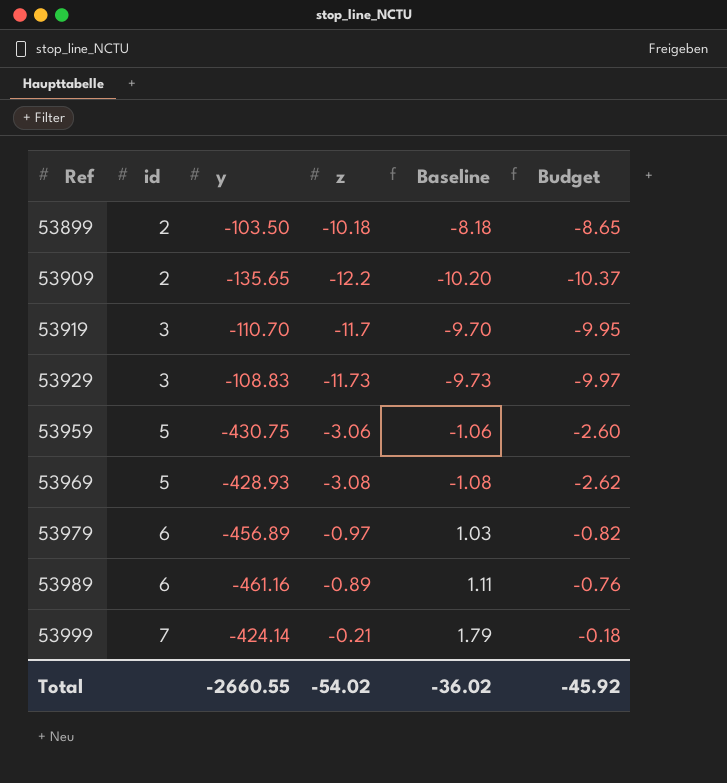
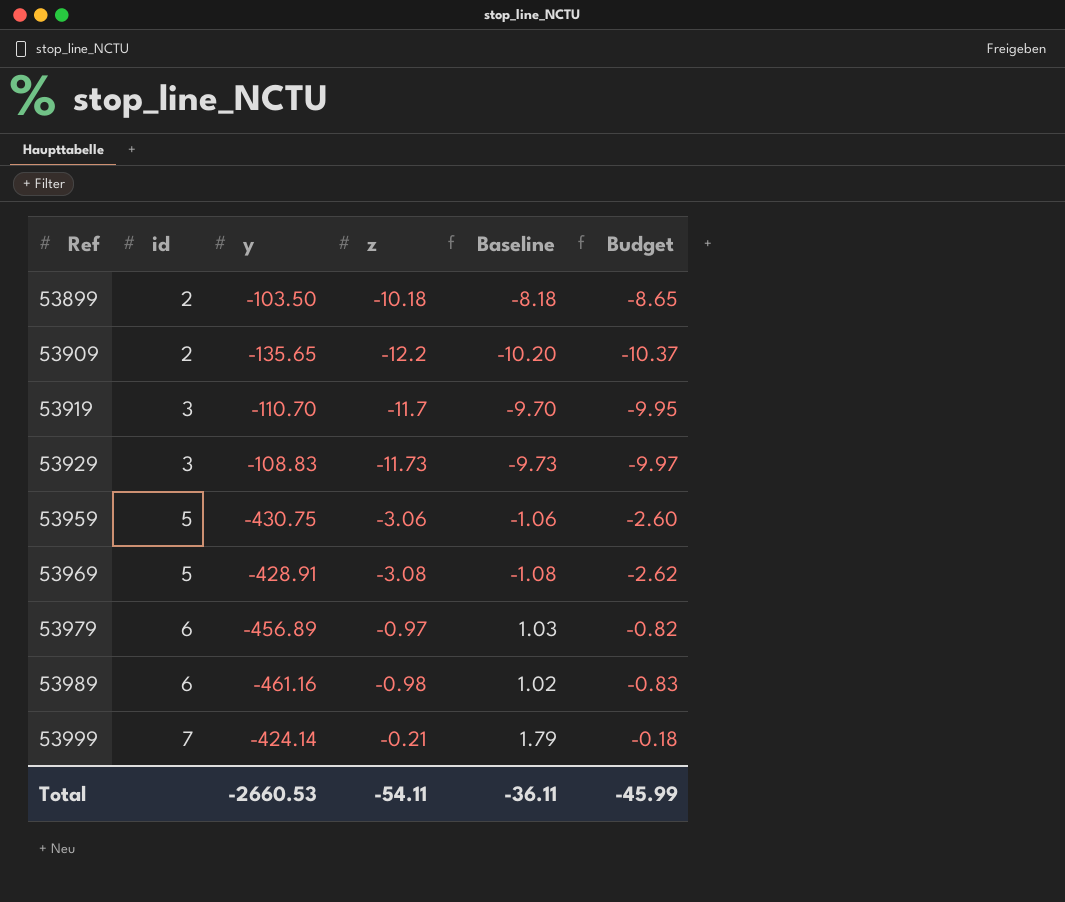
53969 | y: -428.93 -> -428.91
53989 | z: -0.89 -> -0.98
53989 | Baseline: 1.11 -> 1.02
53989 | Budget: -0.76 -> -0.83
Total | y: -2660.55 -> -2660.53
Total | z: -54.02 -> -54.11
Total | Baseline: -36.02 -> -36.11
Total | Budget: -45.92 -> -45.99

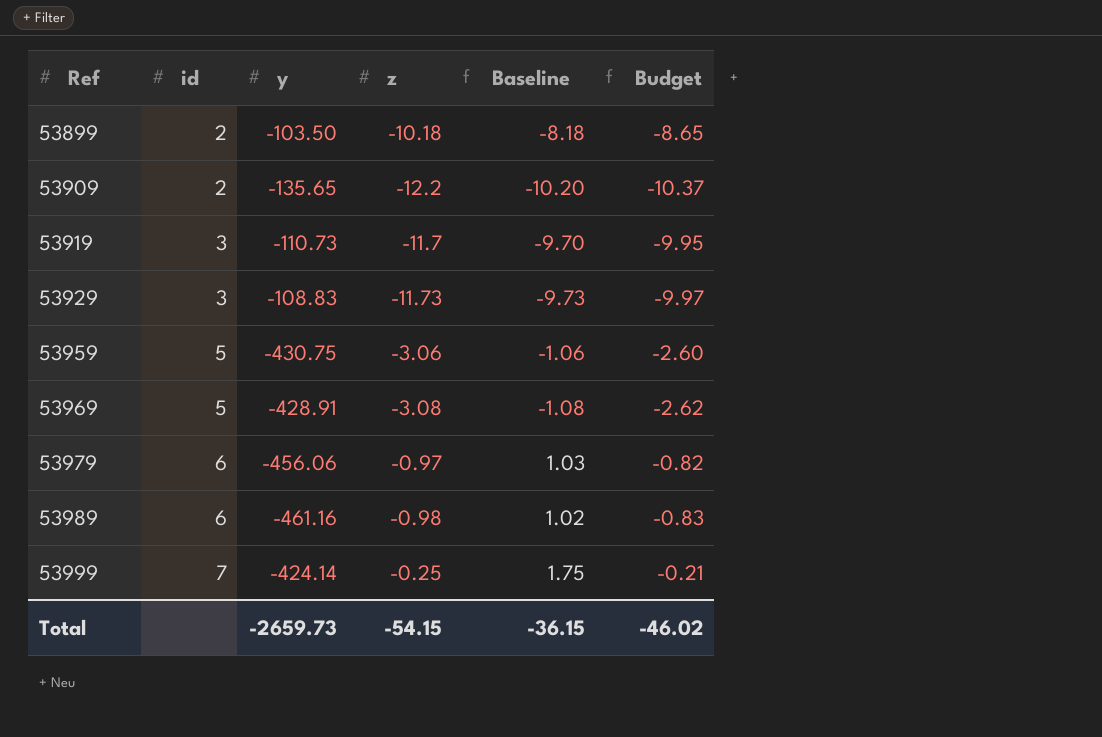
53919 | y: -110.70 -> -110.73
53979 | y: -456.89 -> -456.06
53999 | z: -0.21 -> -0.25
53999 | Baseline: 1.79 -> 1.75
53999 | Budget: -0.18 -> -0.21
Total | y: -2660.53 -> -2659.73
Total | z: -54.11 -> -54.15
Total | Baseline: -36.11 -> -36.15
Total | Budget: -45.99 -> -46.02

